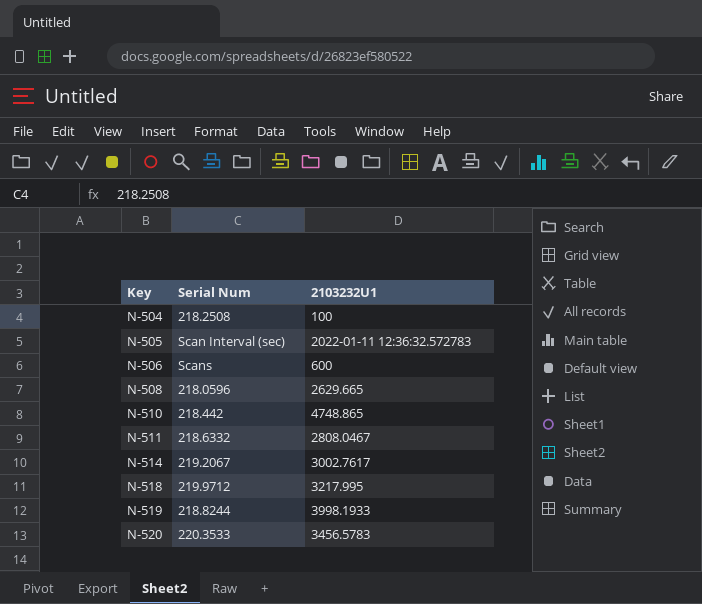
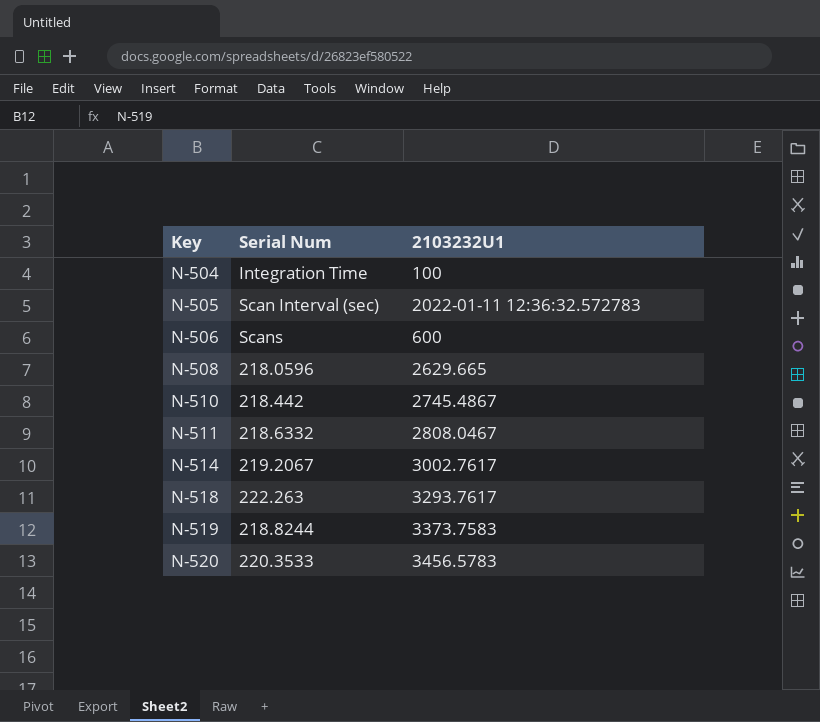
N-504 | Serial Num: 218.2508 -> Integration Time
N-510 | 2103232U1: 4748.865 -> 2745.4867
N-518 | Serial Num: 219.9712 -> 222.263
N-518 | 2103232U1: 3217.995 -> 3293.7617
N-519 | 2103232U1: 3998.1933 -> 3373.7583

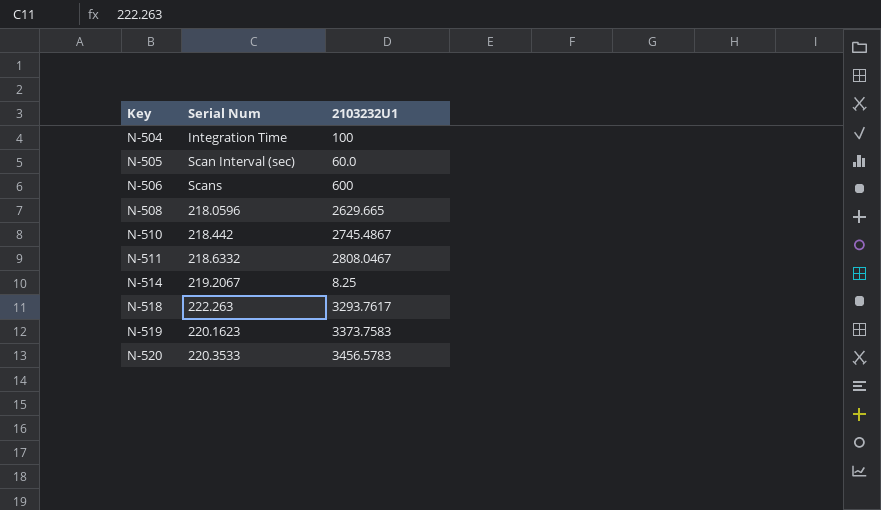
N-505 | 2103232U1: 2022-01-11 12:36:32.572783 -> 60.0
N-514 | 2103232U1: 3002.7617 -> 8.25
N-519 | Serial Num: 218.8244 -> 220.1623

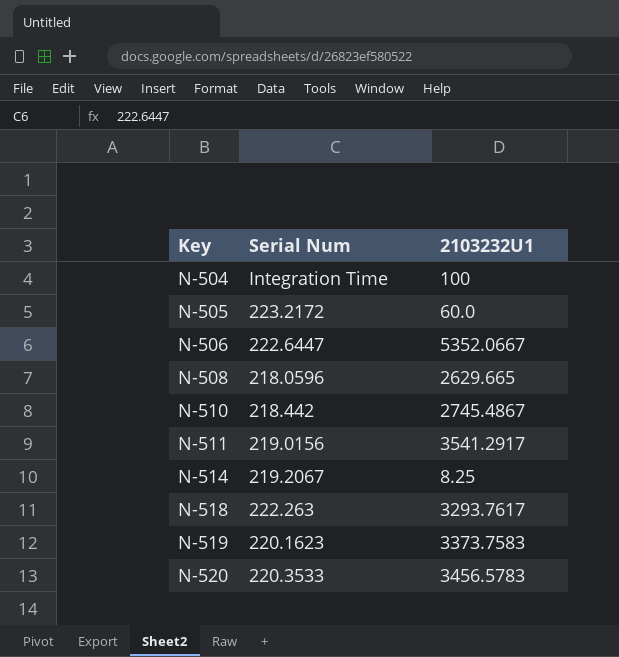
N-505 | Serial Num: Scan Interval (sec) -> 223.2172
N-506 | Serial Num: Scans -> 222.6447
N-506 | 2103232U1: 600 -> 5352.0667
N-511 | Serial Num: 218.6332 -> 219.0156
N-511 | 2103232U1: 2808.0467 -> 3541.2917

